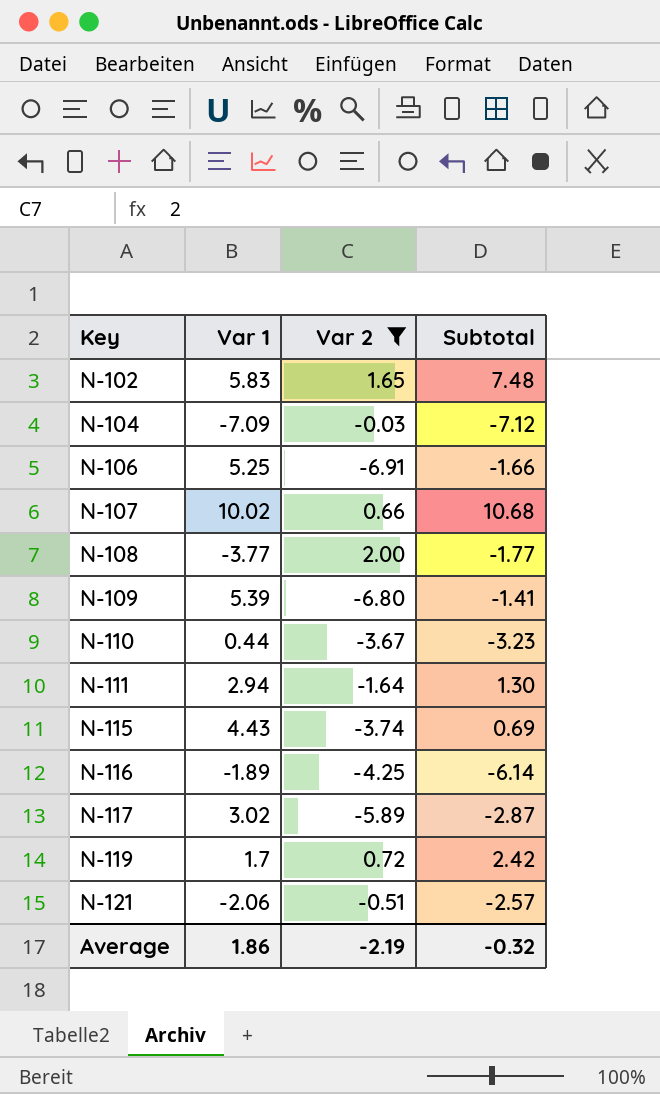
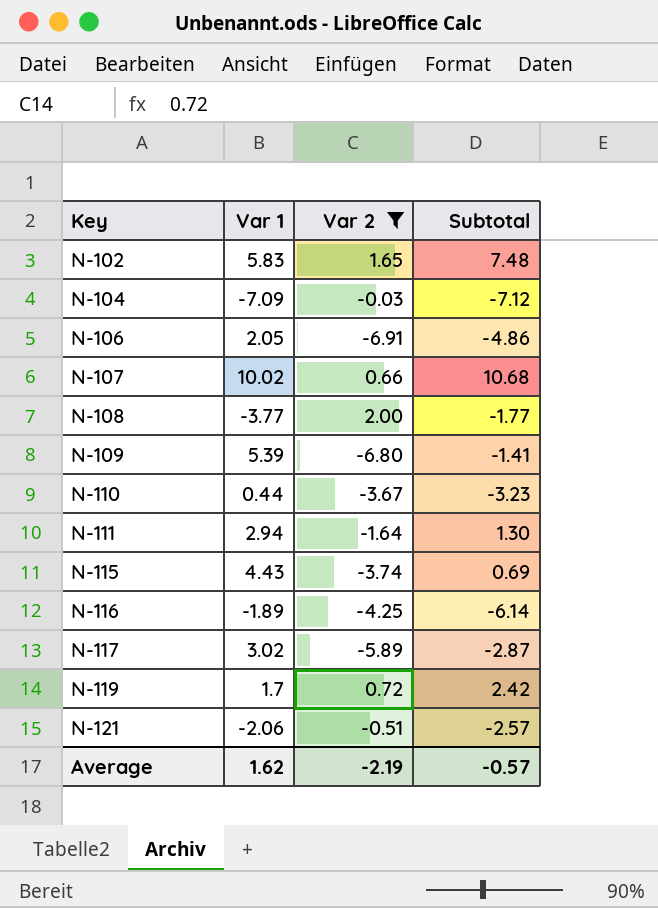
N-106 | Var 1: 5.25 -> 2.05
N-106 | Subtotal: -1.66 -> -4.86
Average | Var 1: 1.86 -> 1.62
Average | Subtotal: -0.32 -> -0.57

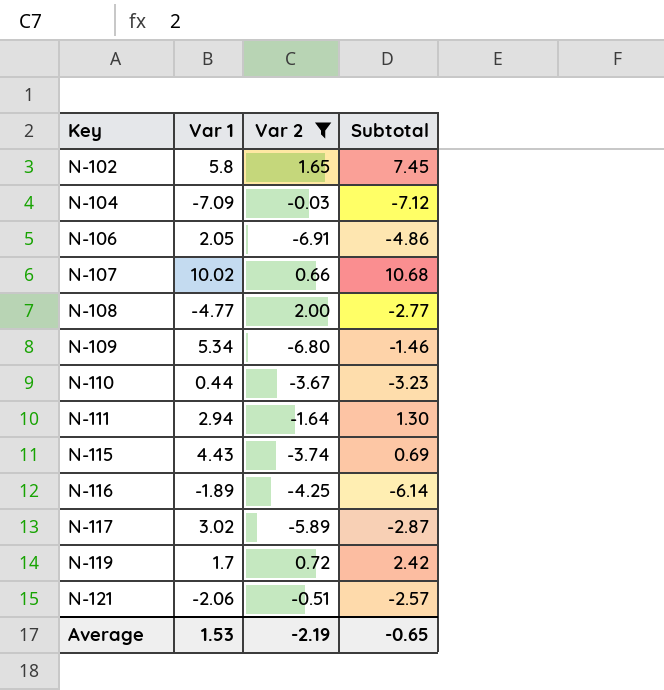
N-102 | Var 1: 5.83 -> 5.8
N-102 | Subtotal: 7.48 -> 7.45
N-108 | Var 1: -3.77 -> -4.77
N-108 | Subtotal: -1.77 -> -2.77
N-109 | Var 1: 5.39 -> 5.34
N-109 | Subtotal: -1.41 -> -1.46
Average | Var 1: 1.62 -> 1.53
Average | Subtotal: -0.57 -> -0.65

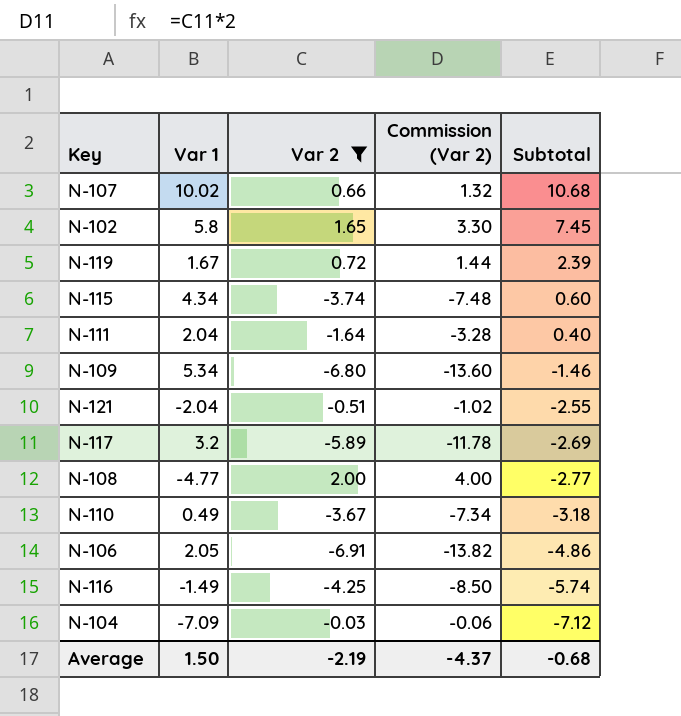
row order: Key ascending -> Subtotal descending
column Commission (Var 2) | formula: none -> [Var 2] * 2
N-119 | Var 1: 1.7 -> 1.67
N-119 | Subtotal: 2.42 -> 2.39
N-115 | Var 1: 4.43 -> 4.34
N-115 | Subtotal: 0.69 -> 0.60
N-111 | Var 1: 2.94 -> 2.04
N-111 | Subtotal: 1.30 -> 0.40
N-121 | Var 1: -2.06 -> -2.04
N-121 | Subtotal: -2.57 -> -2.55
N-117 | Var 1: 3.02 -> 3.2
N-117 | Subtotal: -2.87 -> -2.69
N-110 | Var 1: 0.44 -> 0.49
N-110 | Subtotal: -3.23 -> -3.18
N-116 | Var 1: -1.89 -> -1.49
N-116 | Subtotal: -6.14 -> -5.74
Average | Var 1: 1.53 -> 1.50
Average | Subtotal: -0.65 -> -0.68

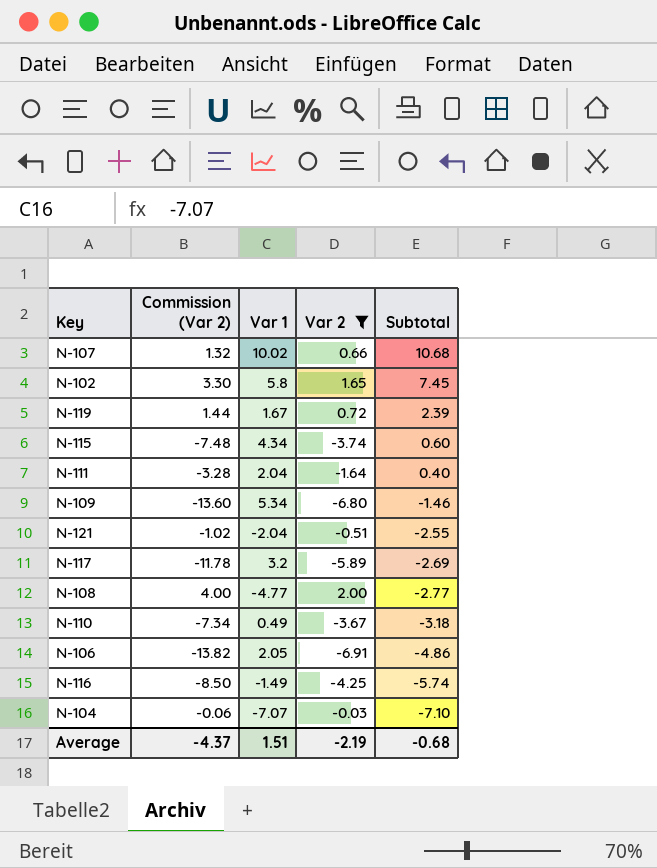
column Commission (Var 2) | position: 4 -> 2
N-104 | Var 1: -7.09 -> -7.07
N-104 | Subtotal: -7.12 -> -7.10
Average | Var 1: 1.50 -> 1.51

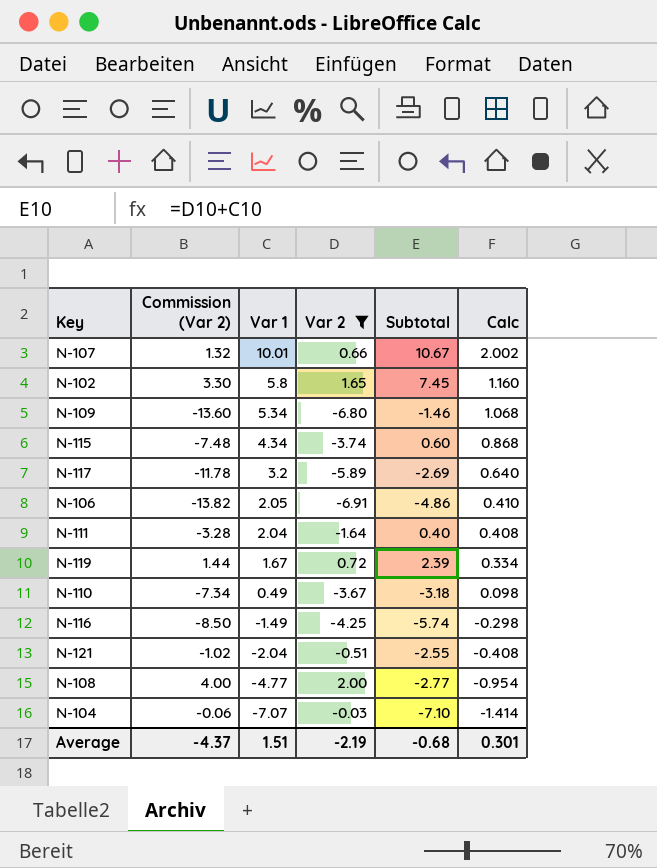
row order: Subtotal descending -> Var 1 descending
column Calc | formula: none -> [Var 1] * 0.2
N-107 | Var 1: 10.02 -> 10.01
N-107 | Subtotal: 10.68 -> 10.67

